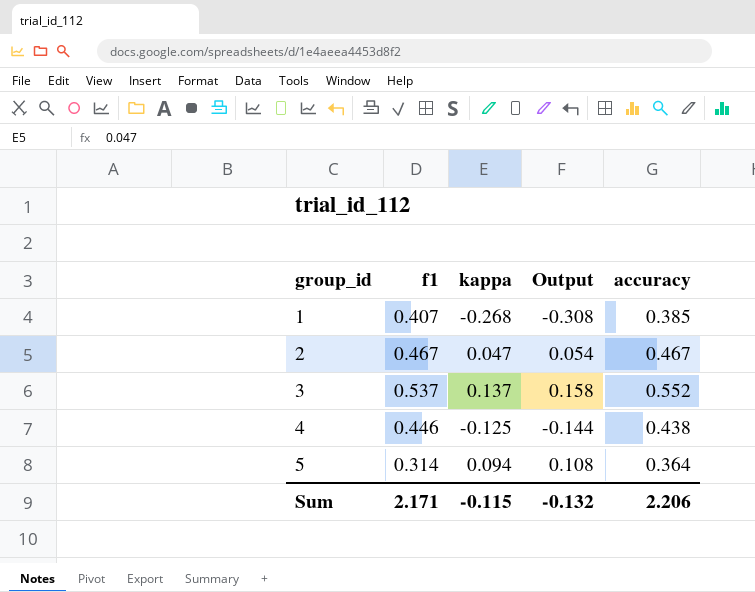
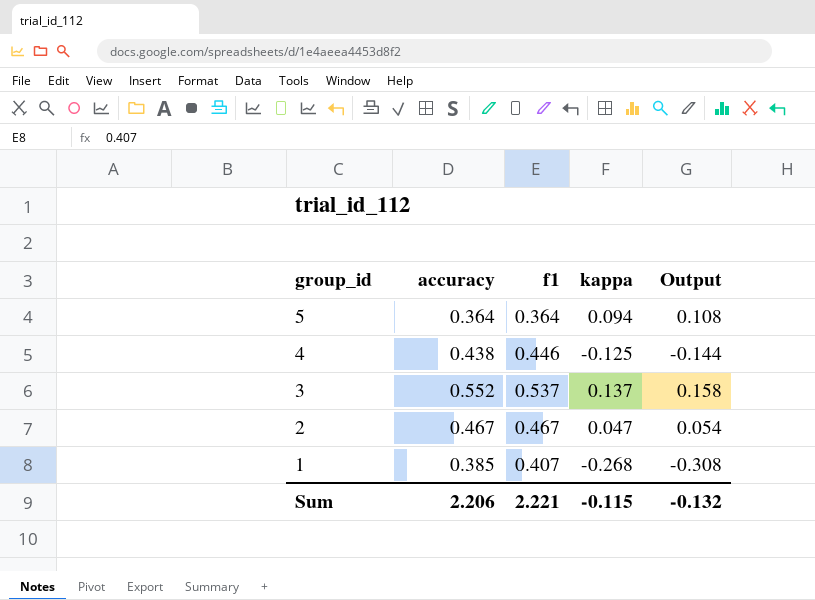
row order: group_id ascending -> group_id descending
column accuracy | position: 5 -> 2
5 | f1: 0.314 -> 0.364
Sum | f1: 2.171 -> 2.221

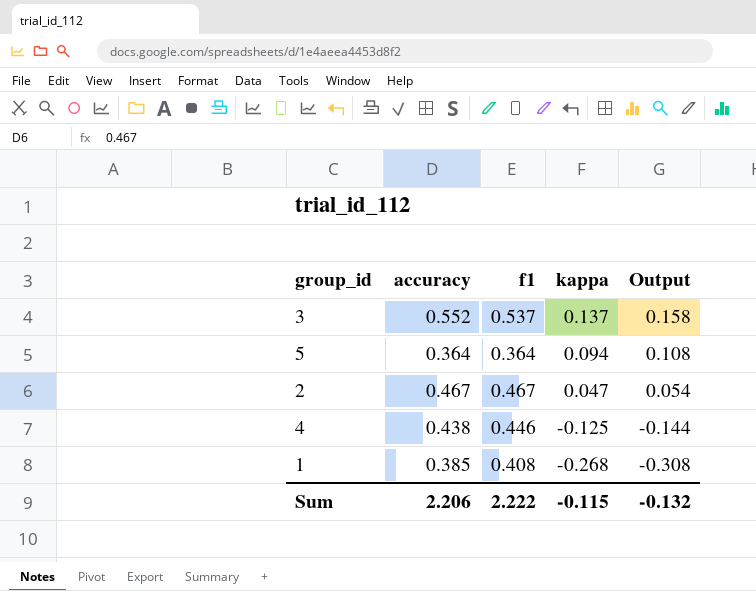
row order: group_id descending -> kappa descending
1 | f1: 0.407 -> 0.408
Sum | f1: 2.221 -> 2.222

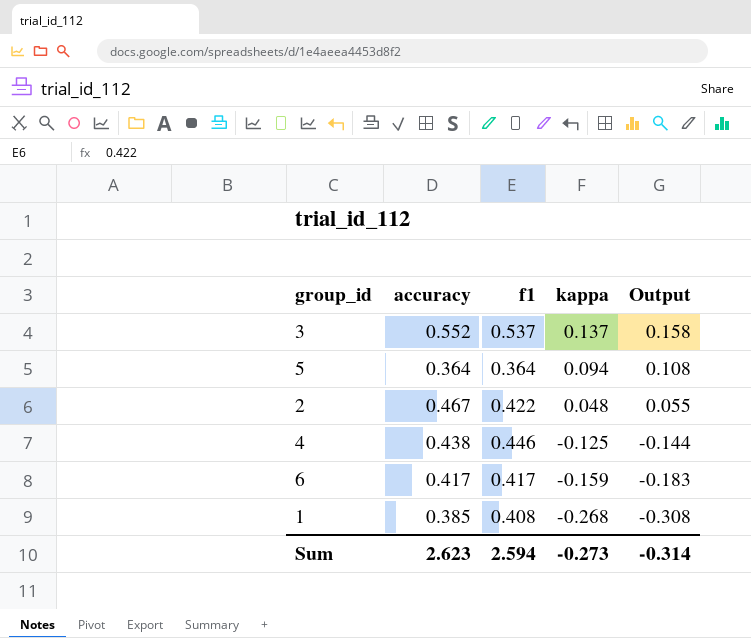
2 | f1: 0.467 -> 0.422
2 | kappa: 0.047 -> 0.048
2 | Output: 0.054 -> 0.055
row 6: none -> 0.417 | 0.417 | -0.159 | -0.183
Sum | accuracy: 2.206 -> 2.623
Sum | f1: 2.222 -> 2.594
Sum | kappa: -0.115 -> -0.273
Sum | Output: -0.132 -> -0.314

